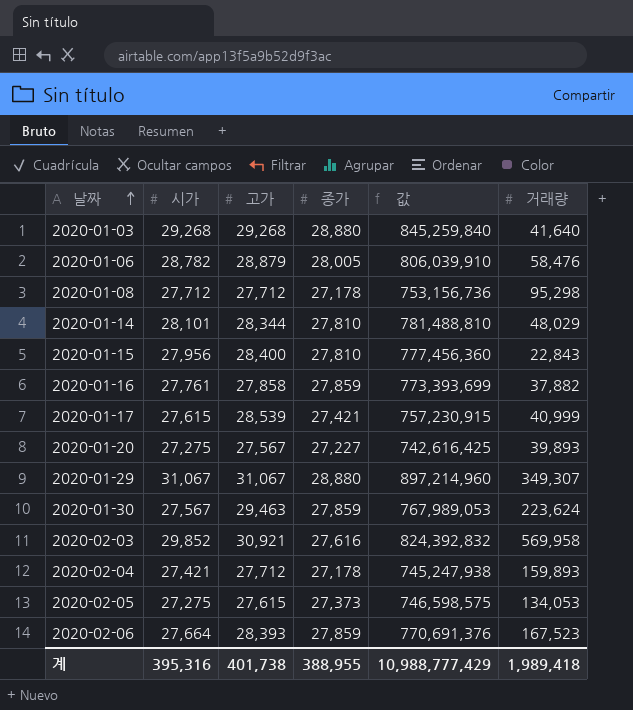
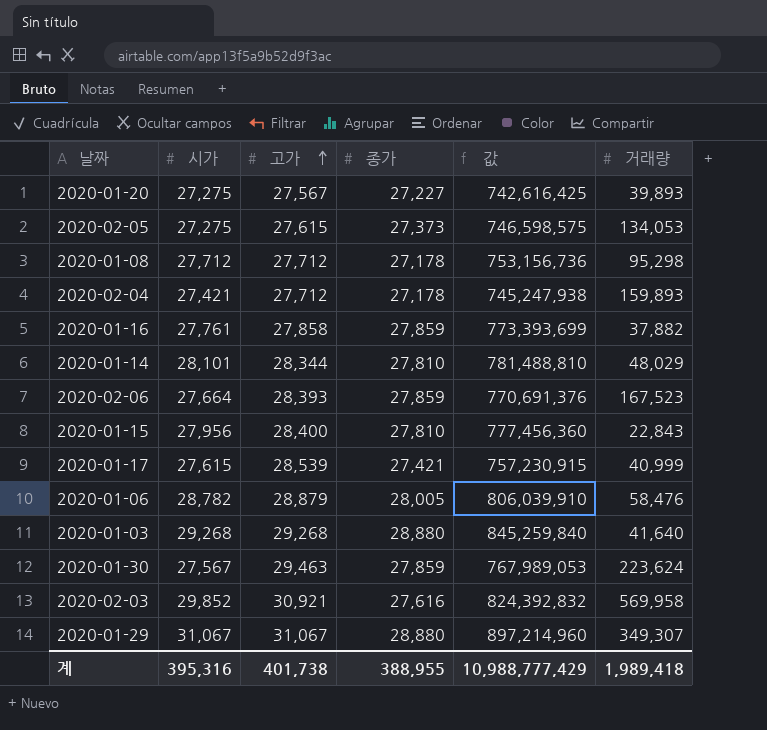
row order: 날짜 ascending -> 고가 ascending

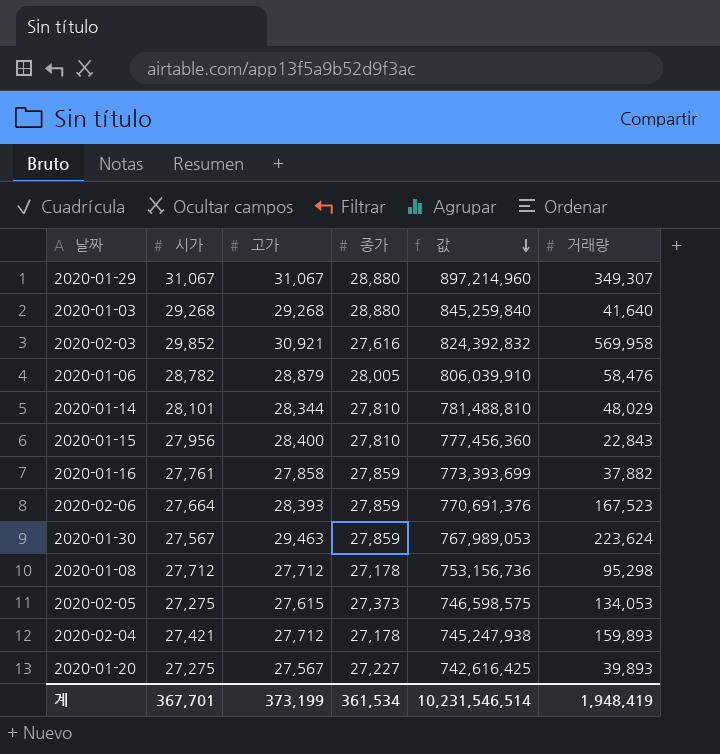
row order: 고가 ascending -> 값 descending
row 2020-01-17: 27,615 | 28,539 | 27,421 | 757,230,915 | 40,999 -> none
계 | 시가: 395,316 -> 367,701
계 | 고가: 401,738 -> 373,199
계 | 종가: 388,955 -> 361,534
계 | 값: 10,988,777,429 -> 10,231,546,514
계 | 거래량: 1,989,418 -> 1,948,419

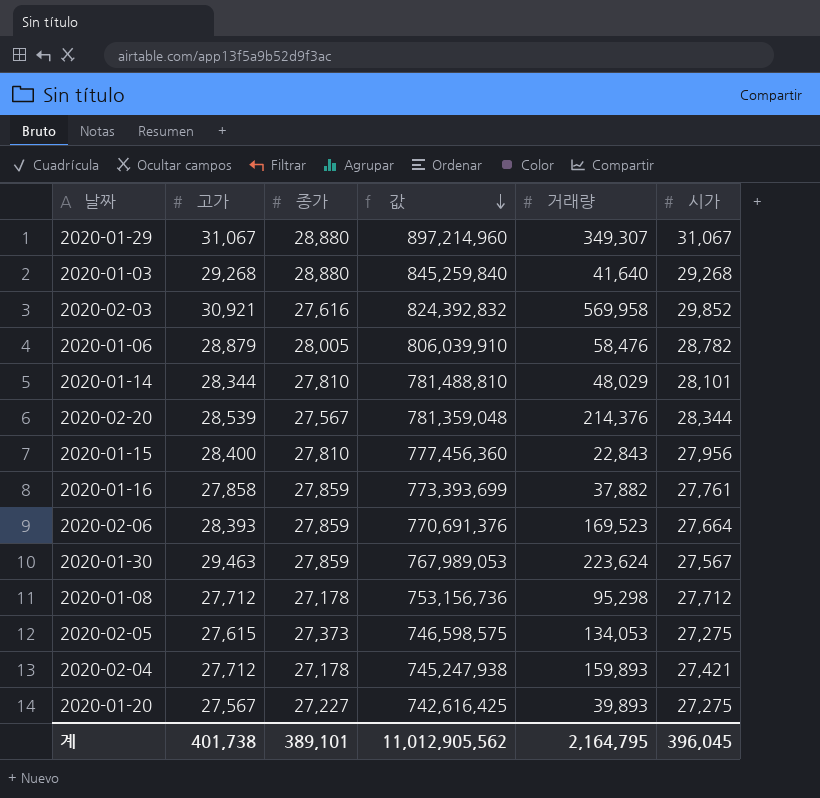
column 시가 | position: 2 -> 6
row 2020-02-20: none -> 28,539 | 27,567 | 781,359,048 | 214,376 | 28,344
2020-02-06 | 거래량: 167,523 -> 169,523
계 | 고가: 373,199 -> 401,738
계 | 종가: 361,534 -> 389,101
계 | 값: 10,231,546,514 -> 11,012,905,562
계 | 거래량: 1,948,419 -> 2,164,795
계 | 시가: 367,701 -> 396,045

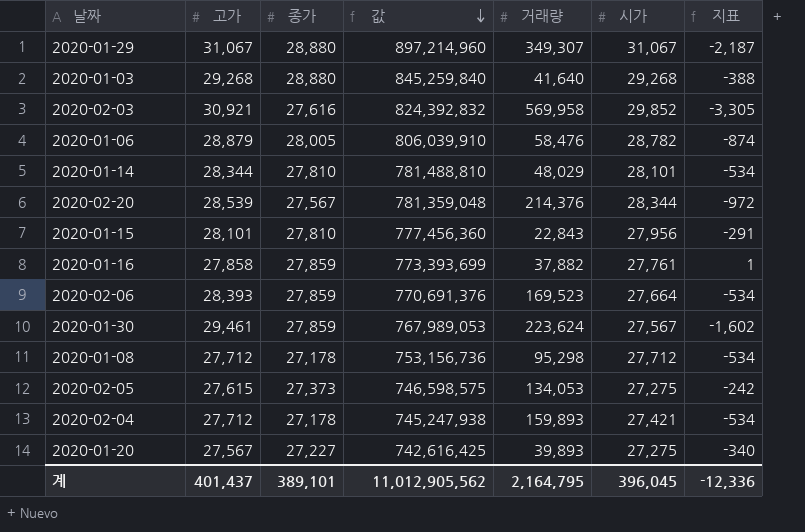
column 지표 | formula: none -> [종가] - [고가]
2020-01-15 | 고가: 28,400 -> 28,101
2020-01-30 | 고가: 29,463 -> 29,461
계 | 고가: 401,738 -> 401,437

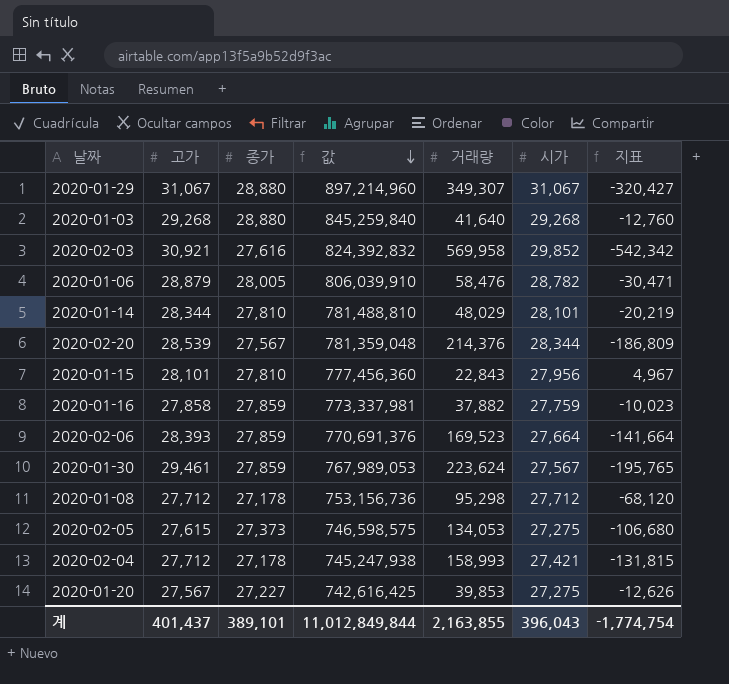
column 지표 | formula: [종가] - [고가] -> [종가] - [거래량]
2020-01-16 | 값: 773,393,699 -> 773,337,981
2020-01-16 | 시가: 27,761 -> 27,759
2020-02-04 | 거래량: 159,893 -> 158,993
2020-01-20 | 거래량: 39,893 -> 39,853
계 | 값: 11,012,905,562 -> 11,012,849,844
계 | 거래량: 2,164,795 -> 2,163,855
계 | 시가: 396,045 -> 396,043
계 | 지표: -12,336 -> -1,774,754

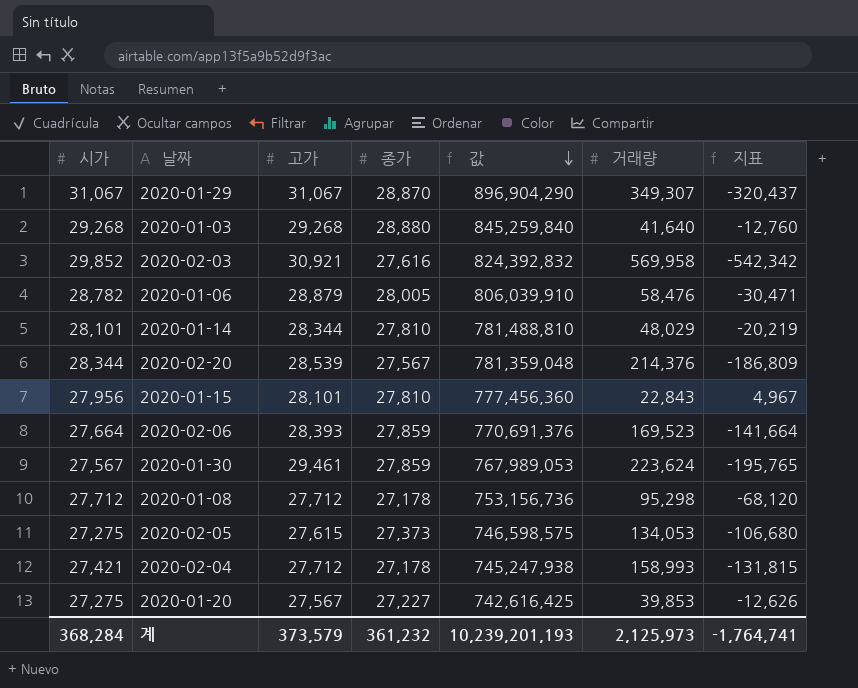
column 시가 | position: 6 -> 1
row 2020-01-16: 27,858 | 27,859 | 773,337,981 | 37,882 | 27,759 | -10,023 -> none
2020-01-29 | 종가: 28,880 -> 28,870
2020-01-29 | 값: 897,214,960 -> 896,904,290
2020-01-29 | 지표: -320,427 -> -320,437
계 | 시가: 396,043 -> 368,284
계 | 고가: 401,437 -> 373,579
계 | 종가: 389,101 -> 361,232
계 | 값: 11,012,849,844 -> 10,239,201,193
계 | 거래량: 2,163,855 -> 2,125,973
계 | 지표: -1,774,754 -> -1,764,741

